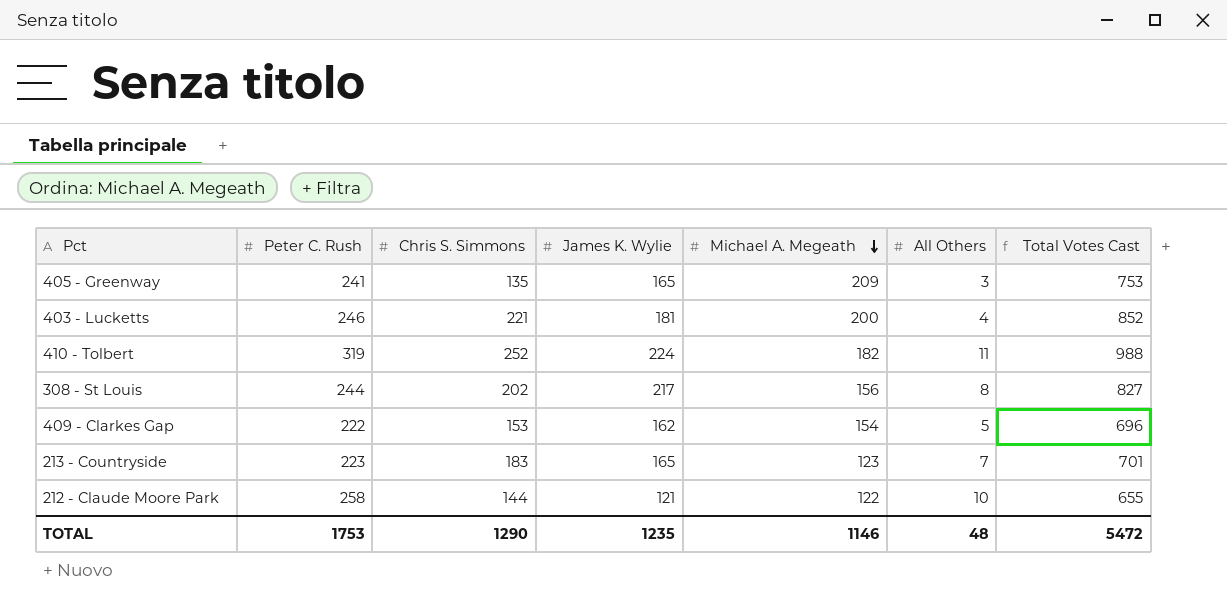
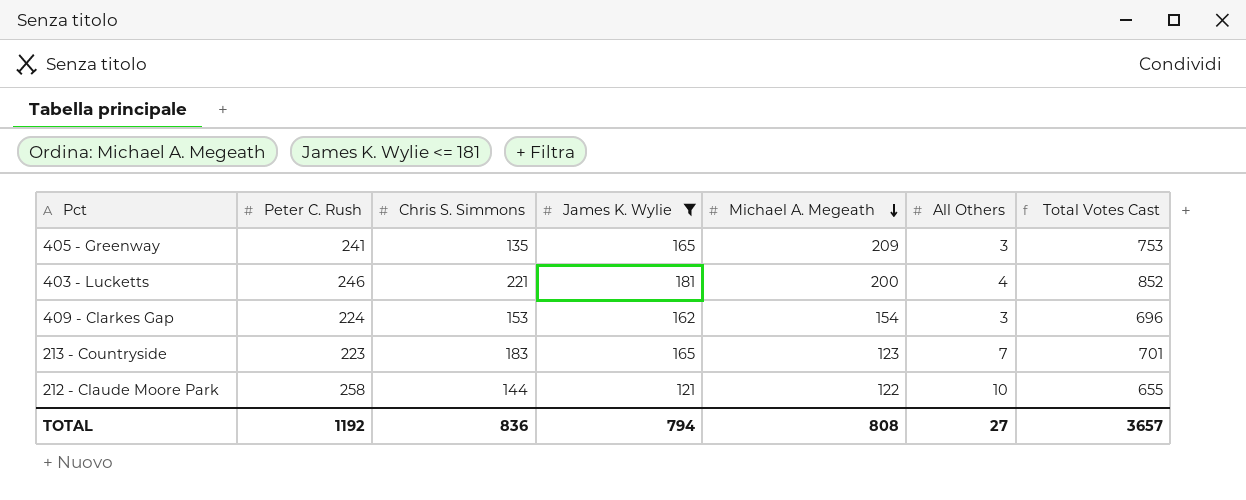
filter: none -> James K. Wylie <= 181
409 - Clarkes Gap | Peter C. Rush: 222 -> 224
409 - Clarkes Gap | All Others: 5 -> 3
TOTAL | Peter C. Rush: 1753 -> 1192
TOTAL | Chris S. Simmons: 1290 -> 836
TOTAL | James K. Wylie: 1235 -> 794
TOTAL | Michael A. Megeath: 1146 -> 808
TOTAL | All Others: 48 -> 27
TOTAL | Total Votes Cast: 5472 -> 3657

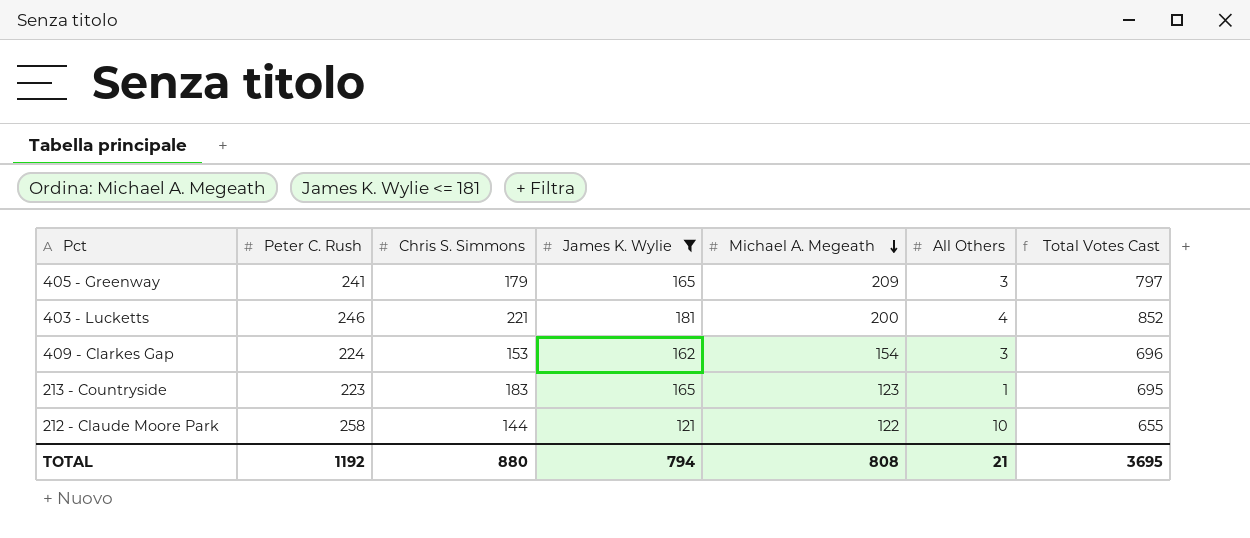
405 - Greenway | Chris S. Simmons: 135 -> 179
405 - Greenway | Total Votes Cast: 753 -> 797
213 - Countryside | All Others: 7 -> 1
213 - Countryside | Total Votes Cast: 701 -> 695
TOTAL | Chris S. Simmons: 836 -> 880
TOTAL | All Others: 27 -> 21
TOTAL | Total Votes Cast: 3657 -> 3695

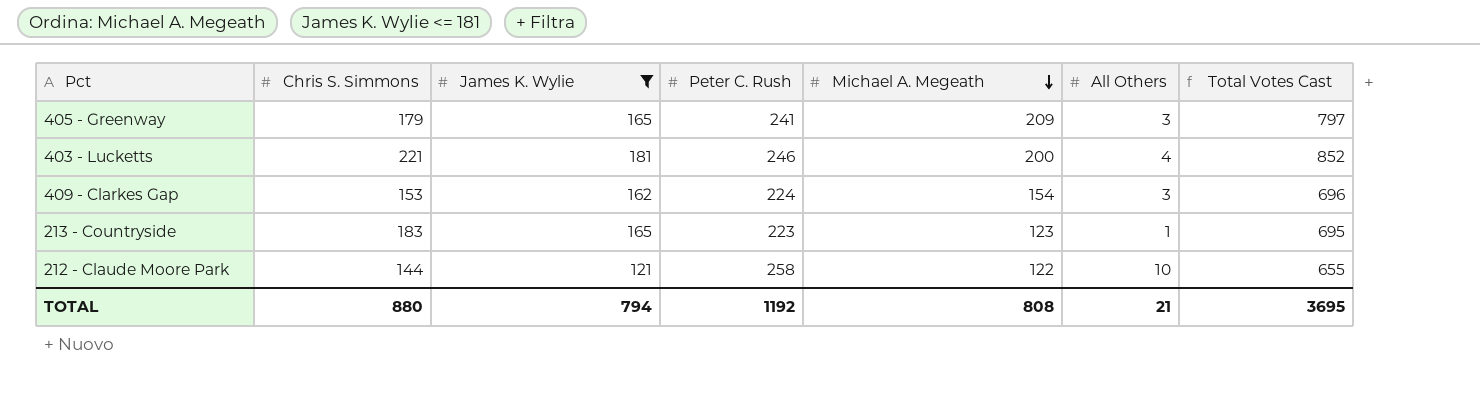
column Peter C. Rush | position: 2 -> 4

